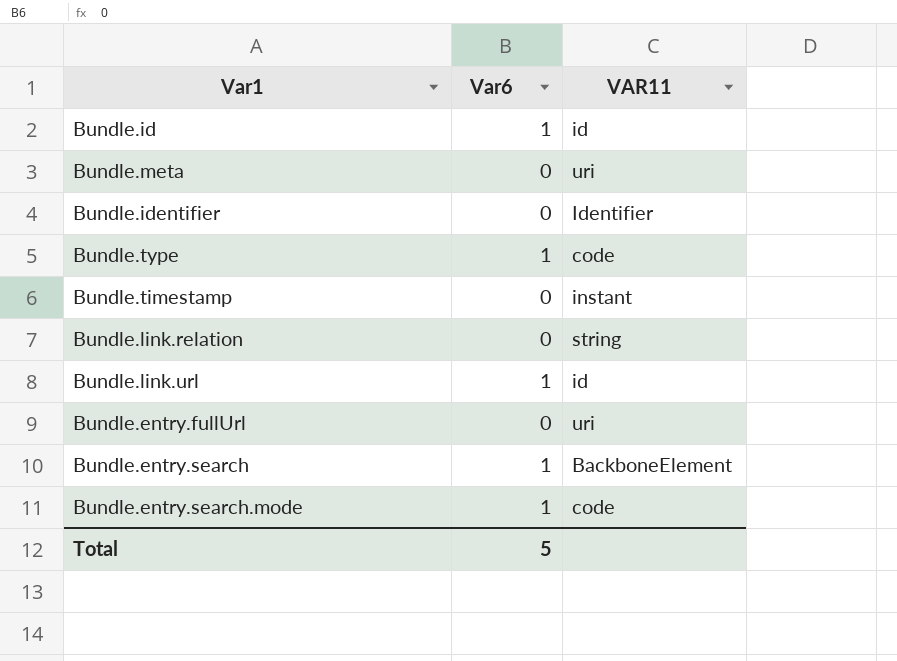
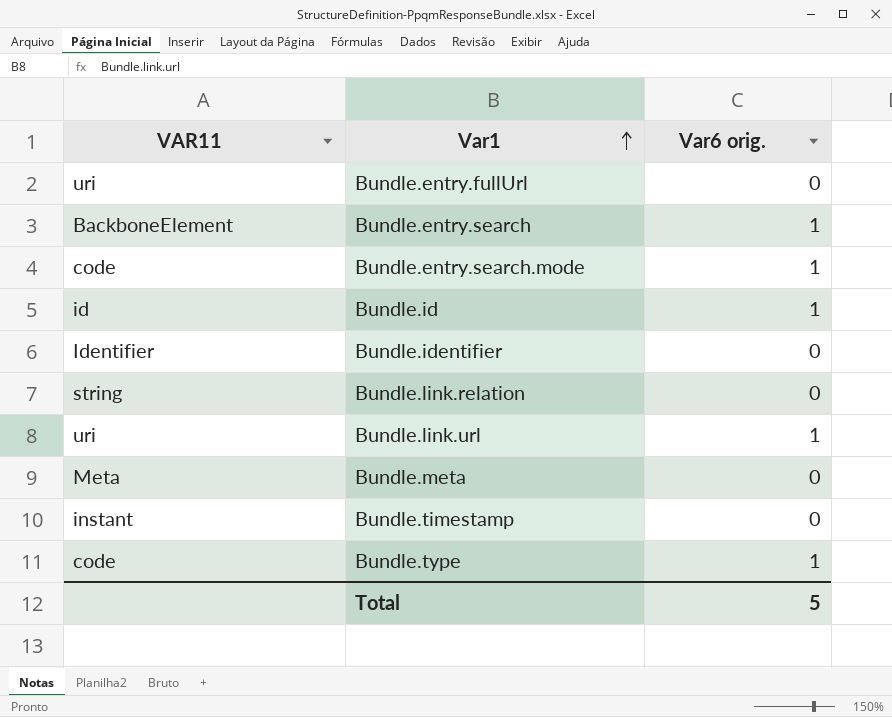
row order: none -> Var1 ascending
column VAR11 | position: 3 -> 1
column name: Var6 -> Var6 orig.
Bundle.link.url | VAR11: id -> uri
Bundle.meta | VAR11: uri -> Meta

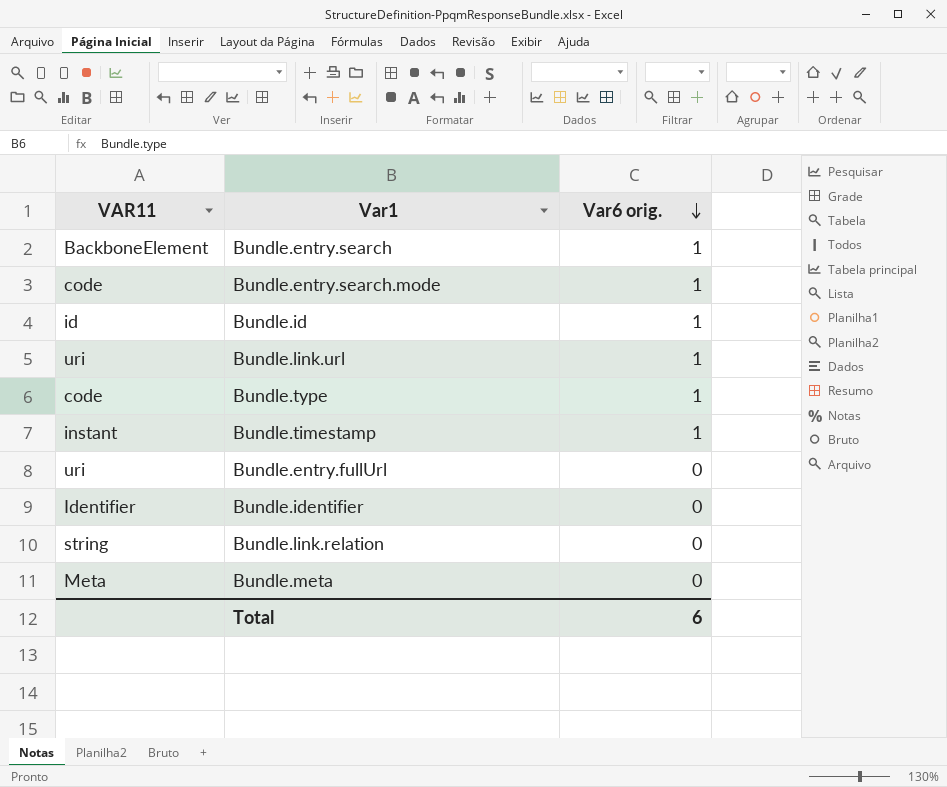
row order: Var1 ascending -> Var6 orig. descending
Bundle.timestamp | Var6 orig.: 0 -> 1
Total | Var6 orig.: 5 -> 6

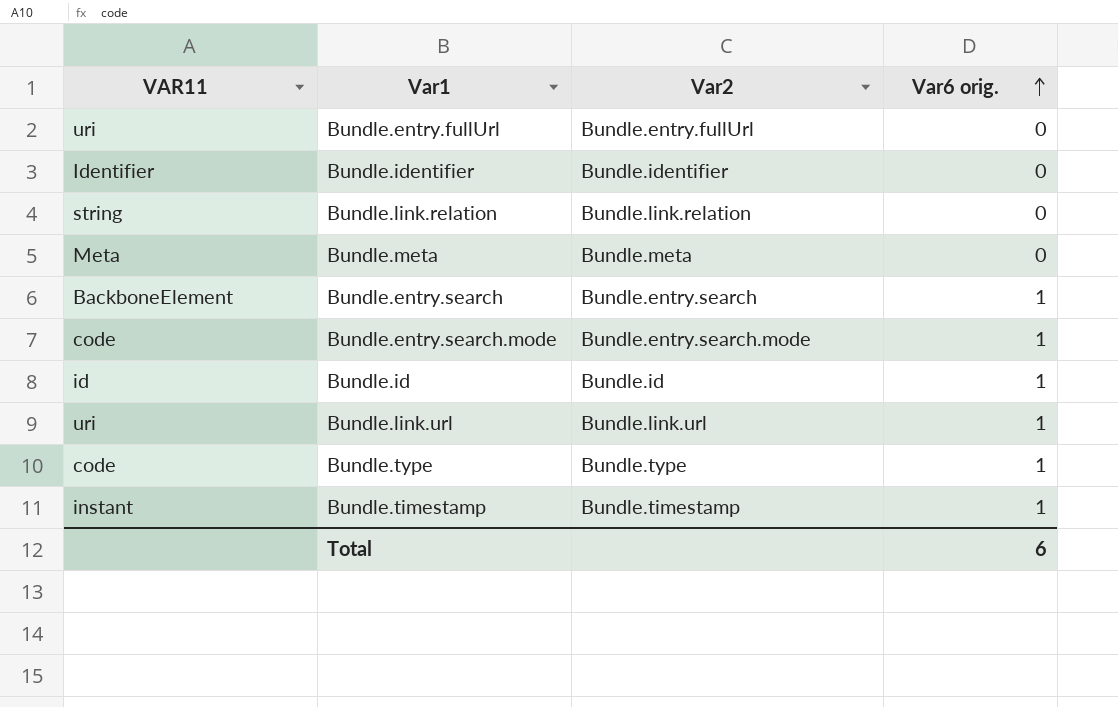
row order: Var6 orig. descending -> Var6 orig. ascending
column Var2 | position: none -> 3

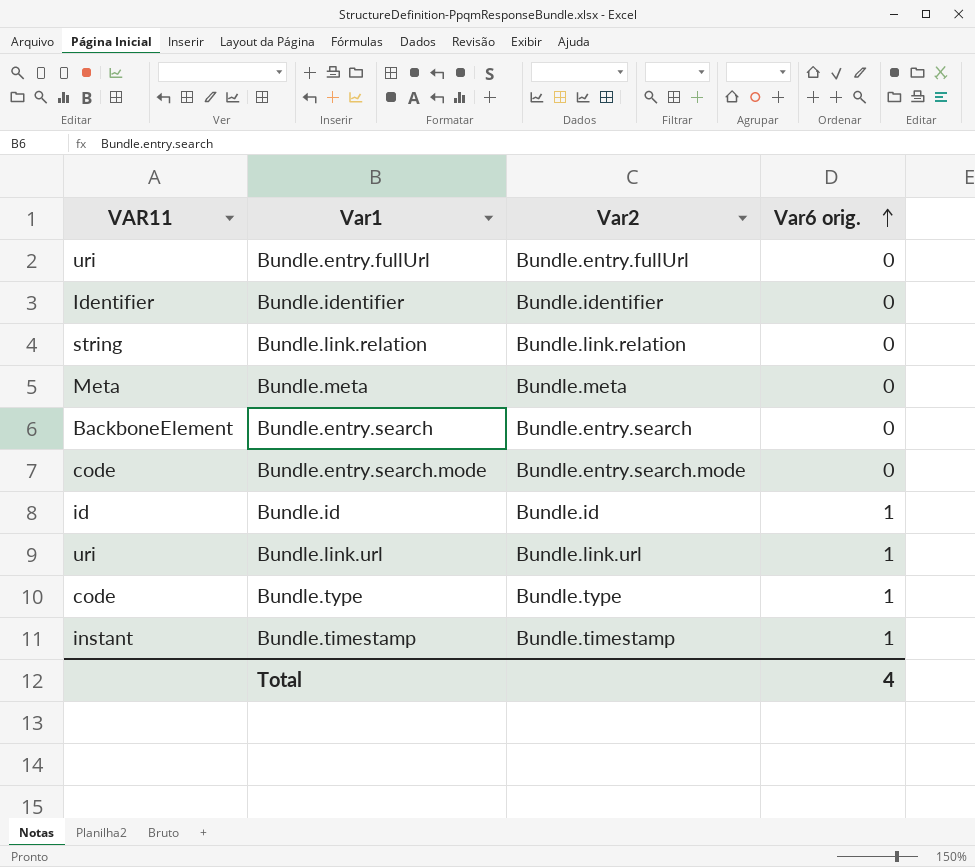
Bundle.entry.search | Var6 orig.: 1 -> 0
Bundle.entry.search.mode | Var6 orig.: 1 -> 0
Total | Var6 orig.: 6 -> 4

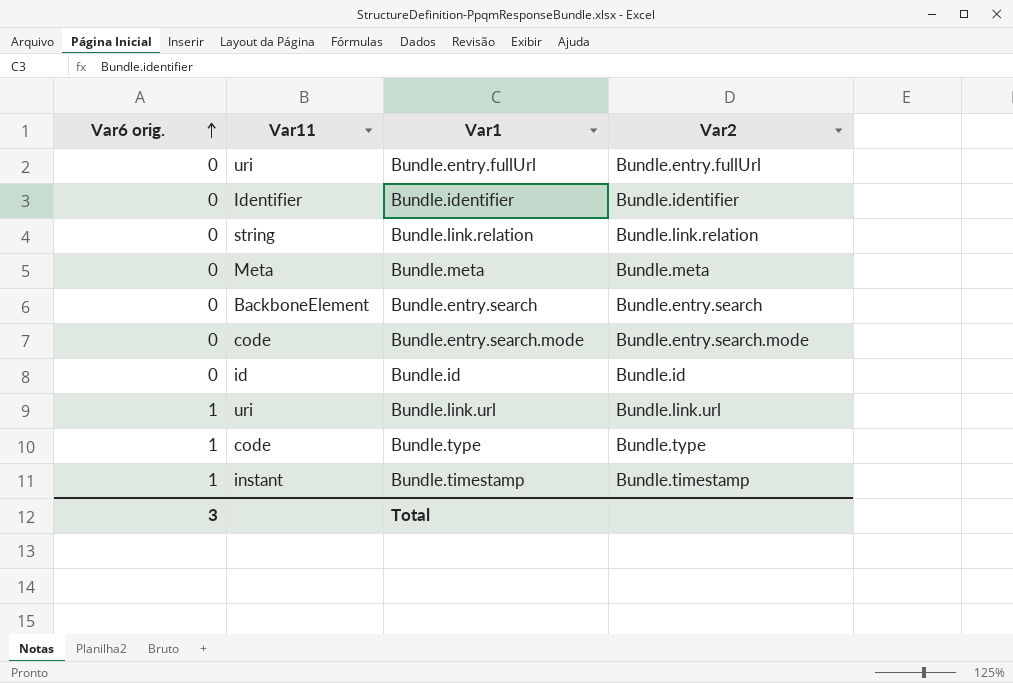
column Var6 orig. | position: 4 -> 1
column name: VAR11 -> Var11
Bundle.id | Var6 orig.: 1 -> 0
Total | Var6 orig.: 4 -> 3

